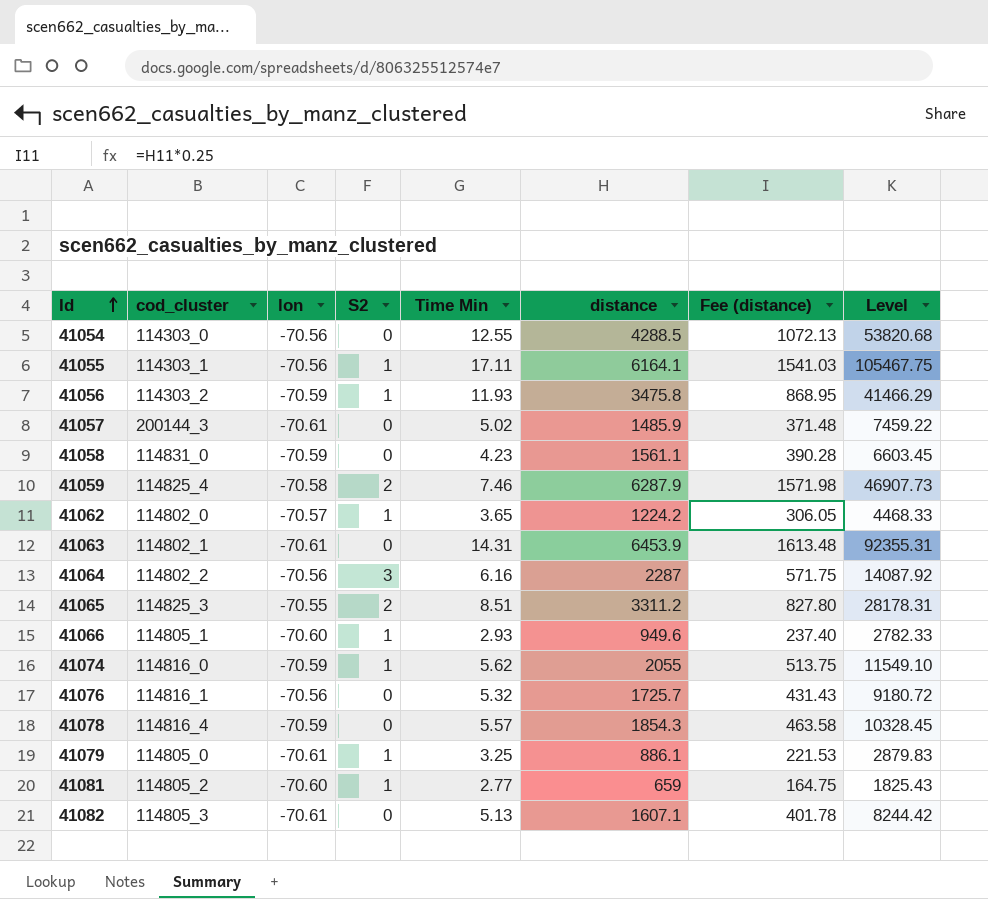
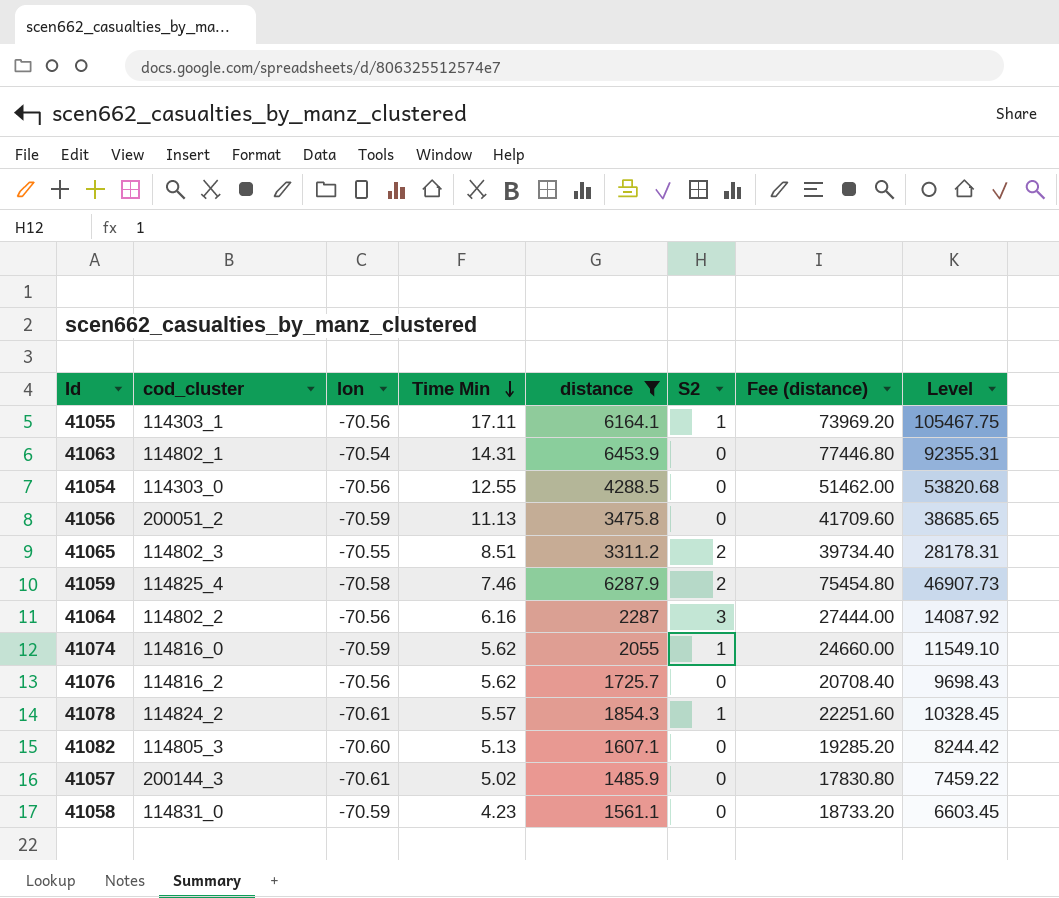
filter: none -> distance >= 1485.9
row order: Id ascending -> Time Min descending
column S2 | position: 4 -> 6
column Fee (distance) | formula: [distance] * 0.25 -> [distance] * 12
41063 | lon: -70.61 -> -70.54
41056 | cod_cluster: 114303_2 -> 200051_2
41056 | Time Min: 11.93 -> 11.13
41056 | S2: 1 -> 0
41056 | Level: 41466.29 -> 38685.65
41065 | cod_cluster: 114825_3 -> 114802_3
41076 | cod_cluster: 114816_1 -> 114816_2
41076 | Time Min: 5.32 -> 5.62
41076 | Level: 9180.72 -> 9698.43
41078 | cod_cluster: 114816_4 -> 114824_2
41078 | lon: -70.59 -> -70.61
41078 | S2: 0 -> 1
41082 | lon: -70.61 -> -70.60

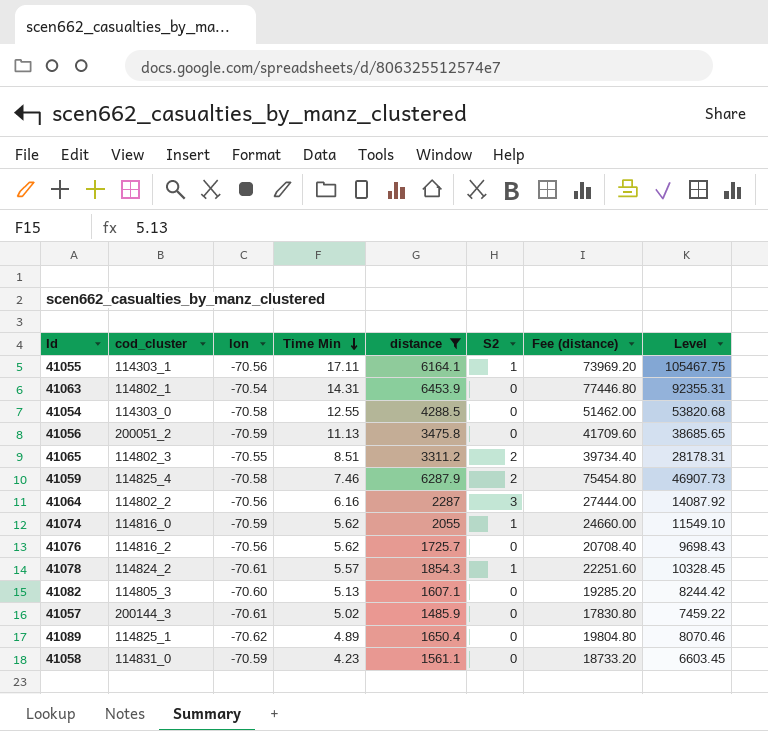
41054 | lon: -70.56 -> -70.58
row 41089: none -> 114825_1 | -70.62 | 4.89 | 1650.4 | 0 | 19804.80 | 8070.46

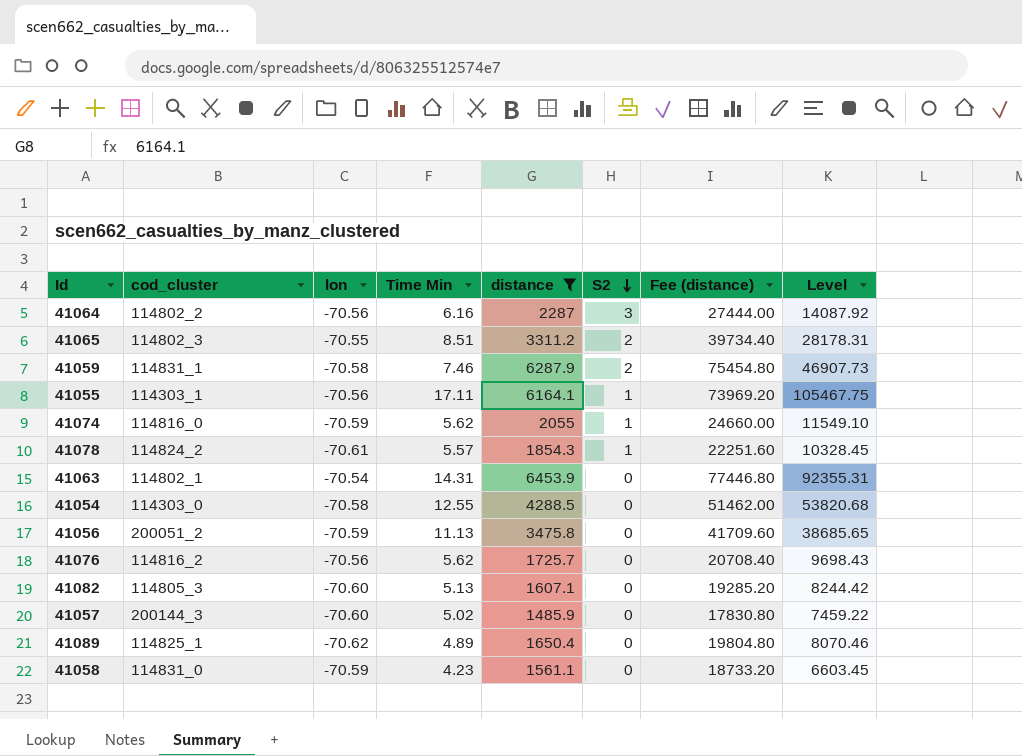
row order: Time Min descending -> S2 descending
41059 | cod_cluster: 114825_4 -> 114831_1
41057 | lon: -70.61 -> -70.60

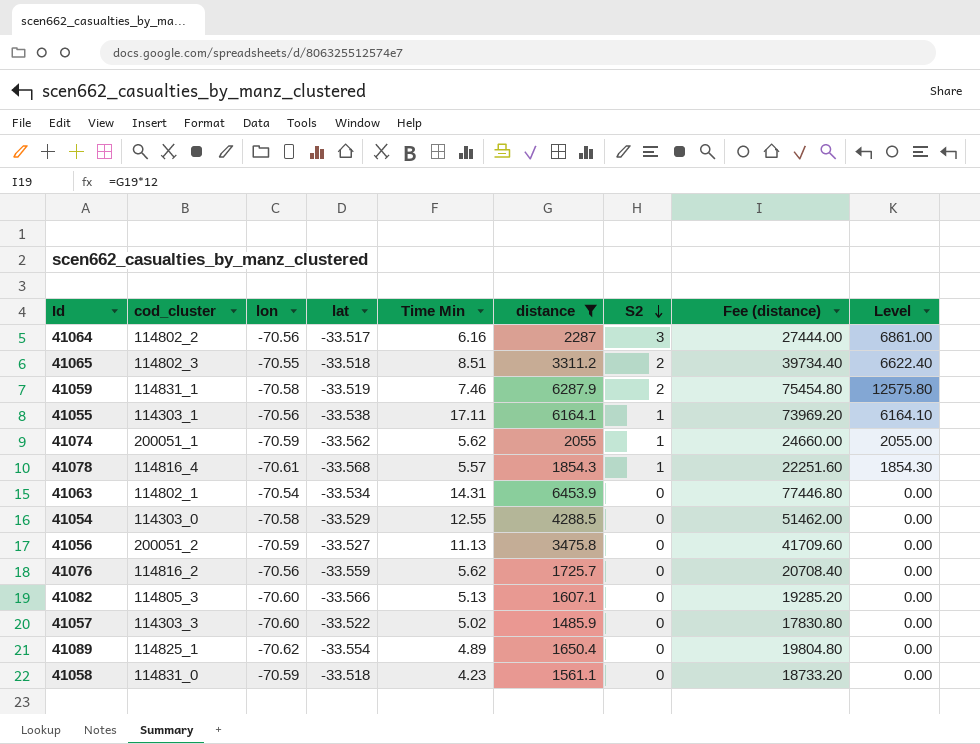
column lat | position: none -> 4
column Level | formula: [Time Min] * [distance] -> [distance] * [S2]
41074 | cod_cluster: 114816_0 -> 200051_1
41078 | cod_cluster: 114824_2 -> 114816_4
41057 | cod_cluster: 200144_3 -> 114303_3

